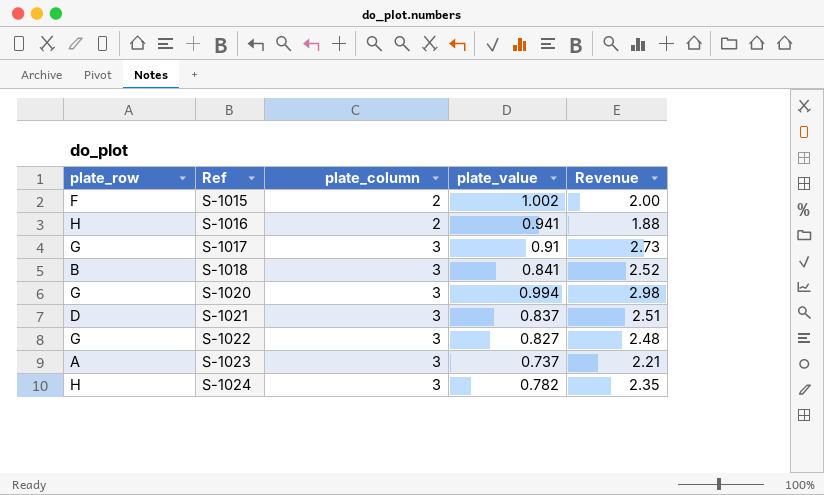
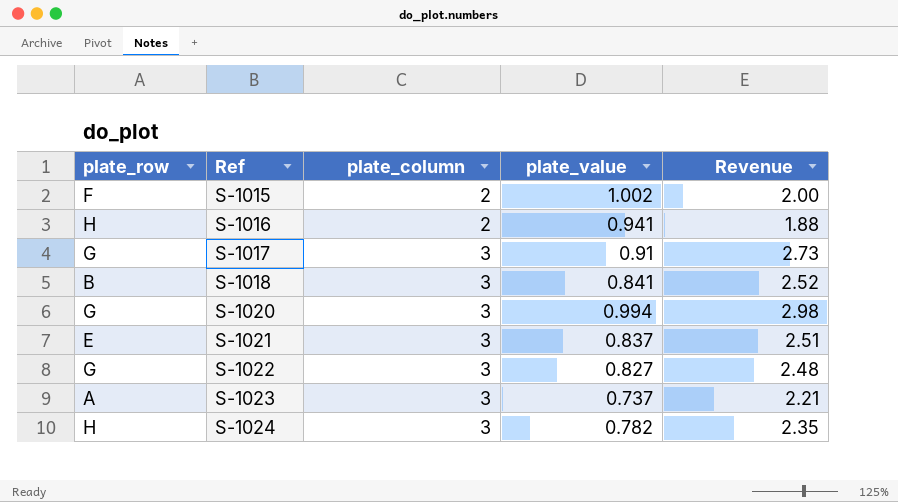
S-1021 | plate_row: D -> E

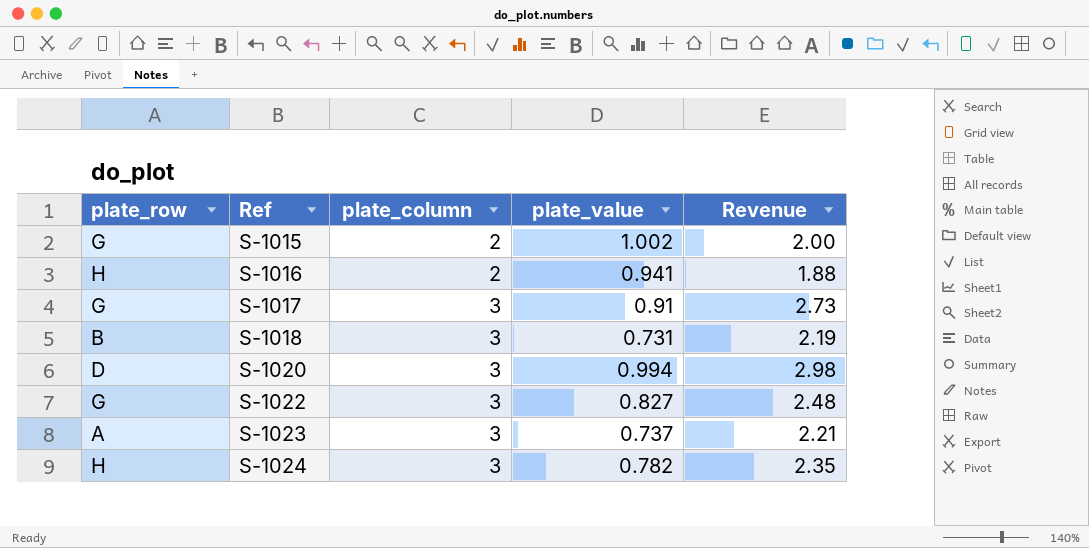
row S-1021: E | 3 | 0.837 | 2.51 -> none
S-1015 | plate_row: F -> G
S-1018 | plate_value: 0.841 -> 0.731
S-1018 | Revenue: 2.52 -> 2.19
S-1020 | plate_row: G -> D

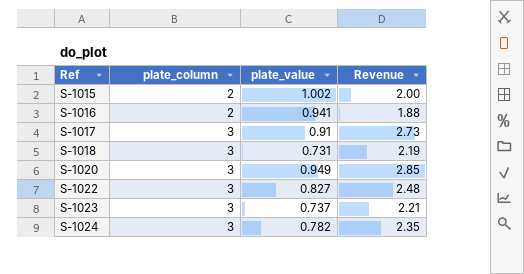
column plate_row | position: 1 -> none
S-1020 | plate_value: 0.994 -> 0.949
S-1020 | Revenue: 2.98 -> 2.85

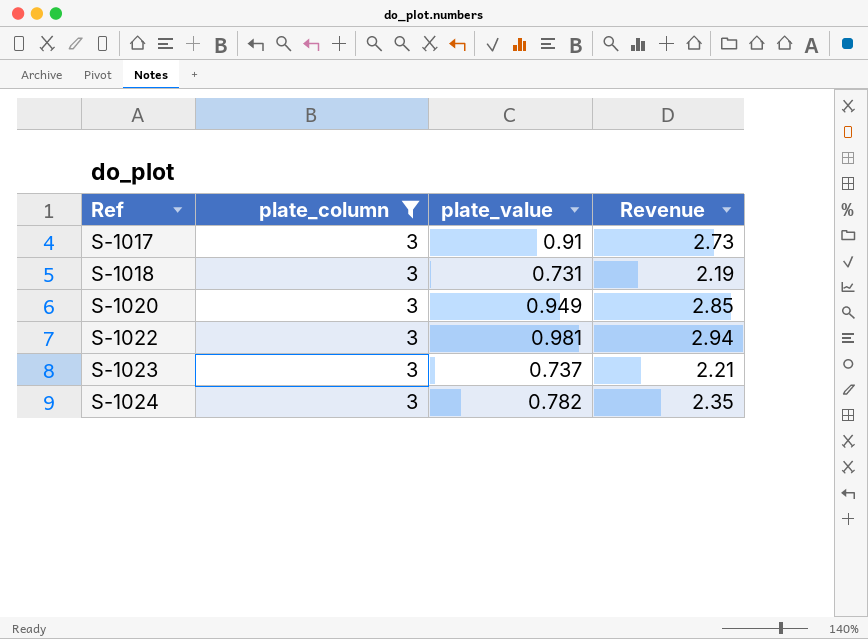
filter: none -> plate_column = 3
S-1022 | plate_value: 0.827 -> 0.981
S-1022 | Revenue: 2.48 -> 2.94

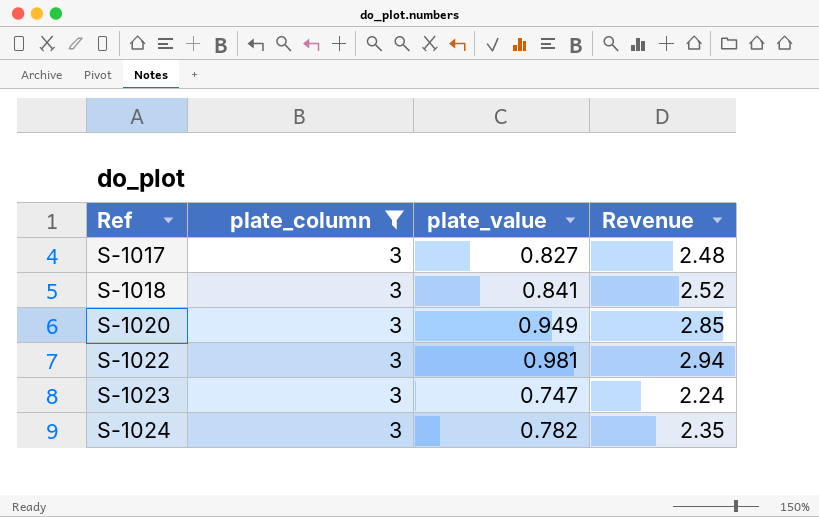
S-1017 | plate_value: 0.91 -> 0.827
S-1017 | Revenue: 2.73 -> 2.48
S-1018 | plate_value: 0.731 -> 0.841
S-1018 | Revenue: 2.19 -> 2.52
S-1023 | plate_value: 0.737 -> 0.747
S-1023 | Revenue: 2.21 -> 2.24

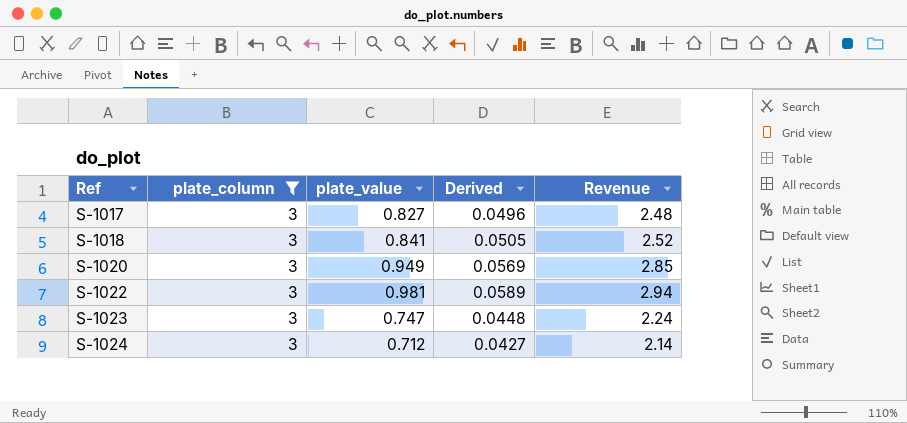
column Derived | formula: none -> [plate_value] * 0.06
S-1024 | plate_value: 0.782 -> 0.712
S-1024 | Revenue: 2.35 -> 2.14

